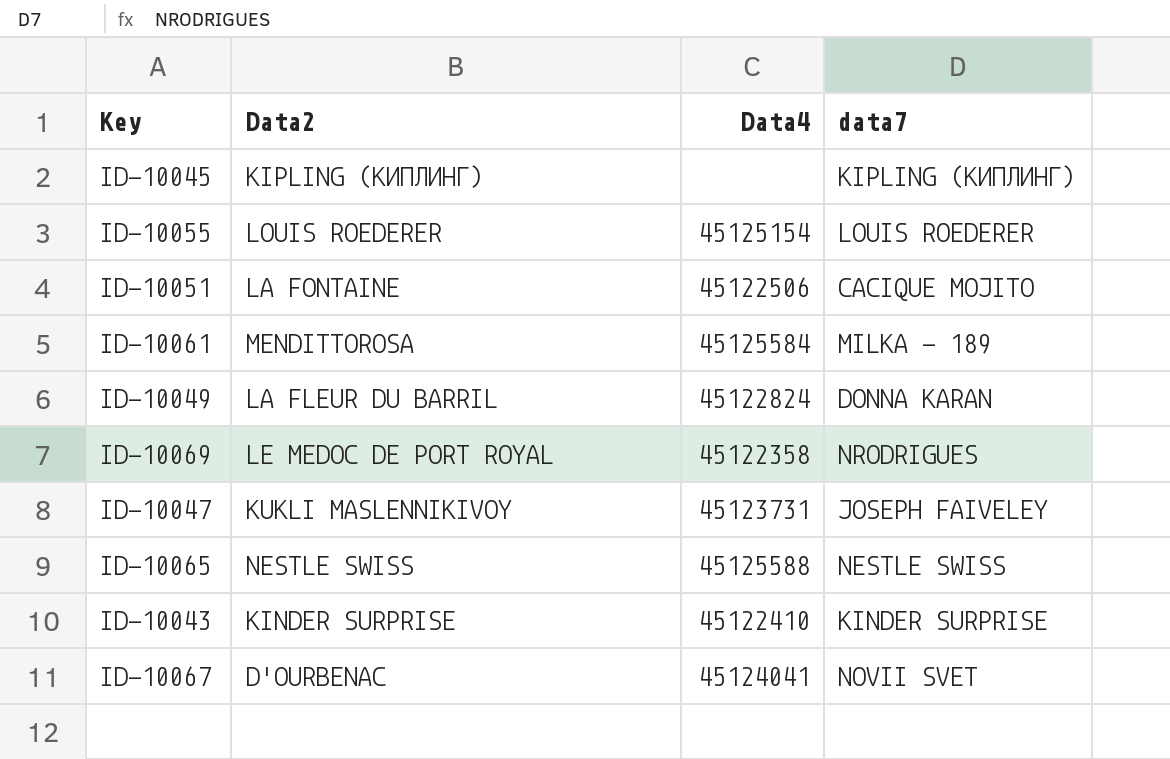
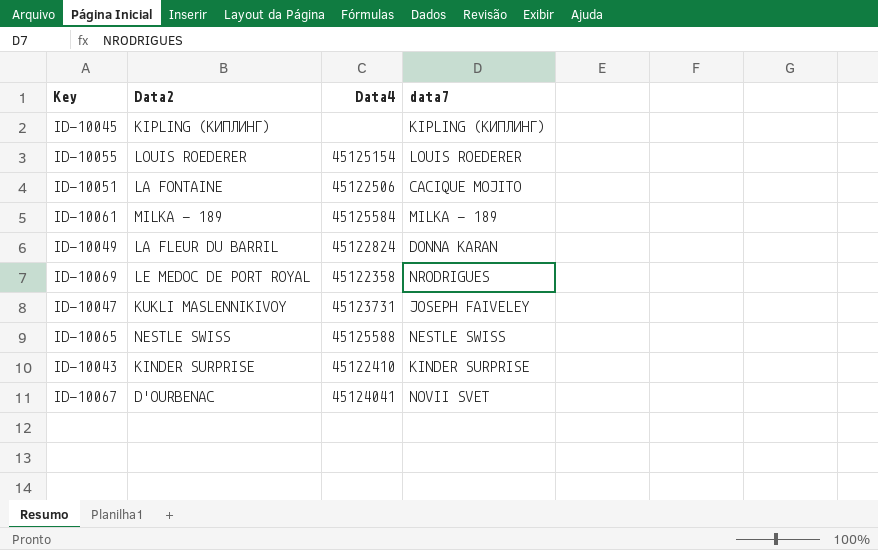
ID-10061 | Data2: MENDITTOROSA -> MILKA - 189

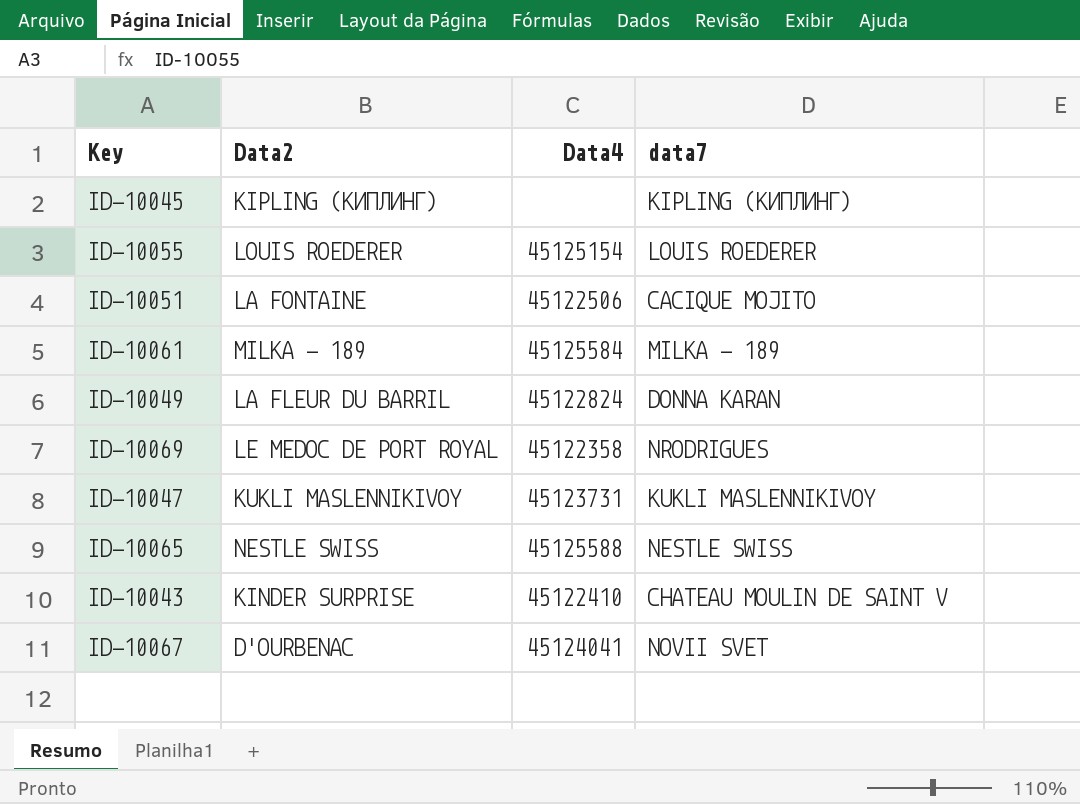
ID-10047 | data7: JOSEPH FAIVELEY -> KUKLI MASLENNIKIVOY
ID-10043 | data7: KINDER SURPRISE -> CHATEAU MOULIN DE SAINT V

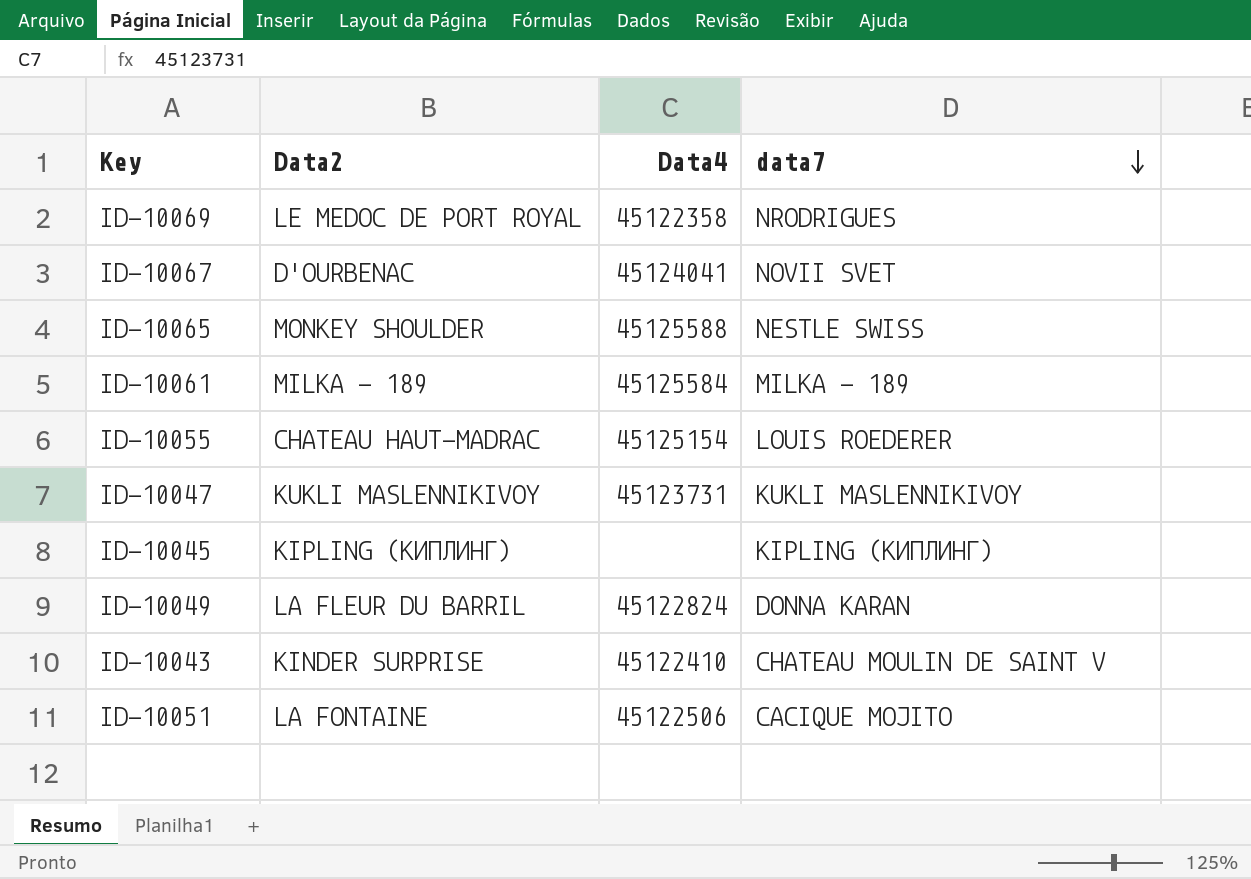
row order: none -> data7 descending
ID-10065 | Data2: NESTLE SWISS -> MONKEY SHOULDER
ID-10055 | Data2: LOUIS ROEDERER -> CHATEAU HAUT-MADRAC

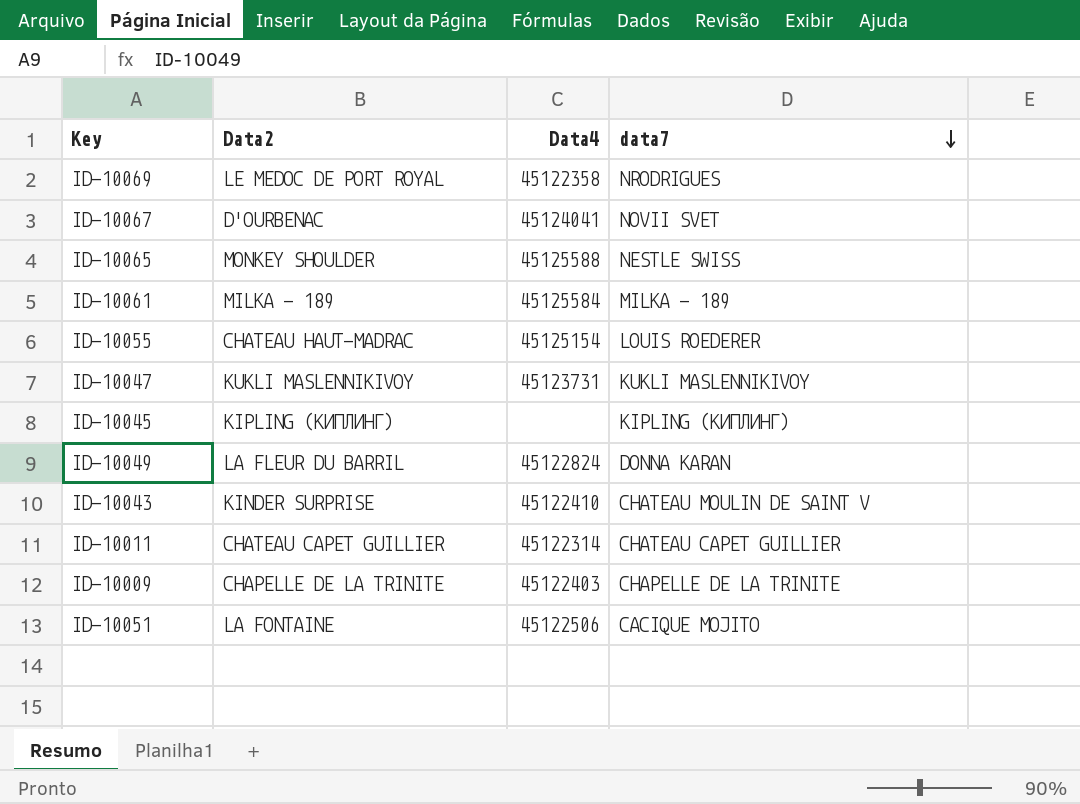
row ID-10011: none -> CHATEAU CAPET GUILLIER | 45122314 | CHATEAU CAPET GUILLIER
row ID-10009: none -> CHAPELLE DE LA TRINITE | 45122403 | CHAPELLE DE LA TRINITE

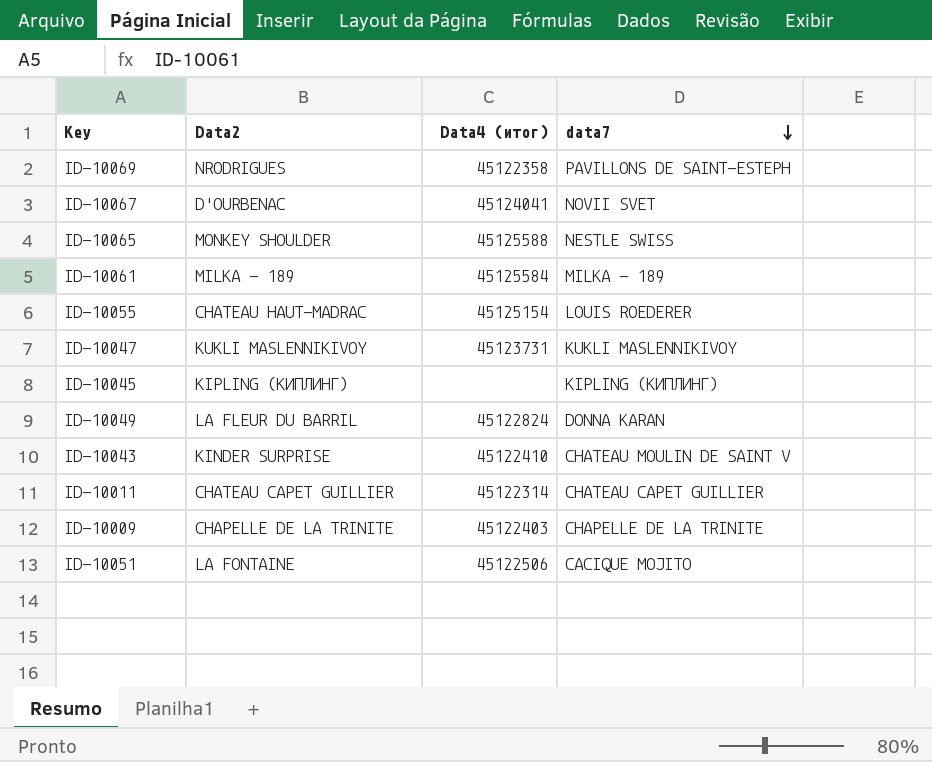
column name: Data4 -> Data4 (итог)
ID-10069 | Data2: LE MEDOC DE PORT ROYAL -> NRODRIGUES
ID-10069 | data7: NRODRIGUES -> PAVILLONS DE SAINT-ESTEPH

